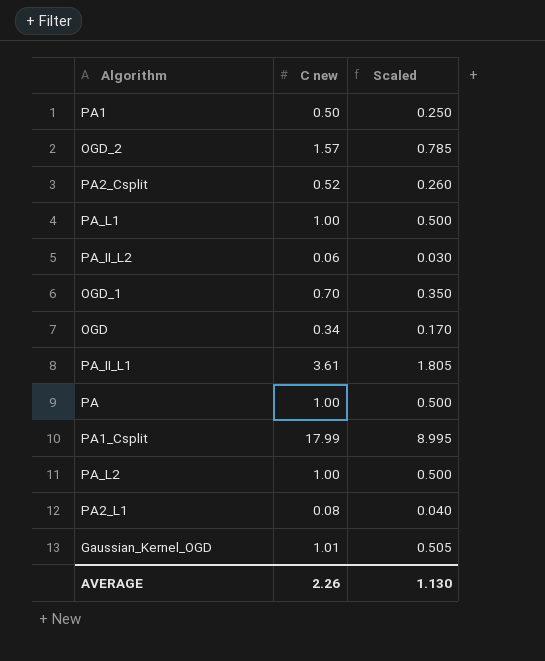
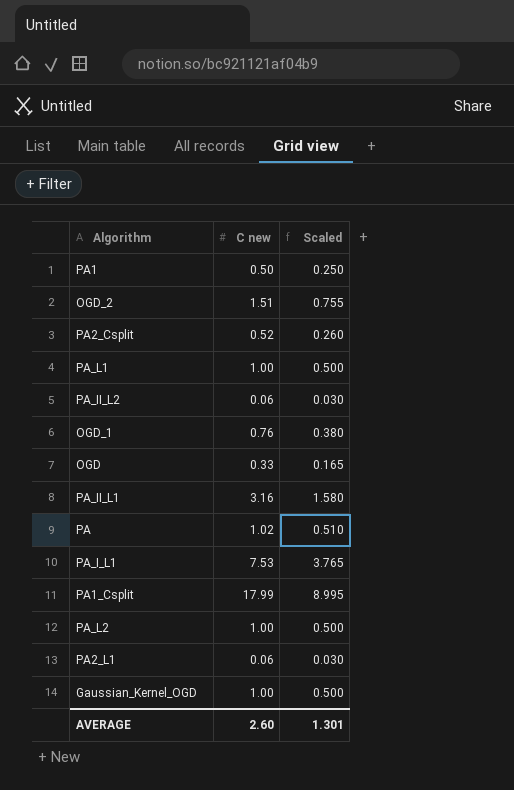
OGD_2 | C new: 1.57 -> 1.51
OGD_2 | Scaled: 0.785 -> 0.755
OGD_1 | C new: 0.70 -> 0.76
OGD_1 | Scaled: 0.350 -> 0.380
OGD | C new: 0.34 -> 0.33
OGD | Scaled: 0.170 -> 0.165
PA_II_L1 | C new: 3.61 -> 3.16
PA_II_L1 | Scaled: 1.805 -> 1.580
PA | C new: 1.00 -> 1.02
PA | Scaled: 0.500 -> 0.510
row PA_I_L1: none -> 7.53 | 3.765
PA2_L1 | C new: 0.08 -> 0.06
PA2_L1 | Scaled: 0.040 -> 0.030
Gaussian_Kernel_OGD | C new: 1.01 -> 1.00
Gaussian_Kernel_OGD | Scaled: 0.505 -> 0.500
AVERAGE | C new: 2.26 -> 2.60
AVERAGE | Scaled: 1.130 -> 1.301

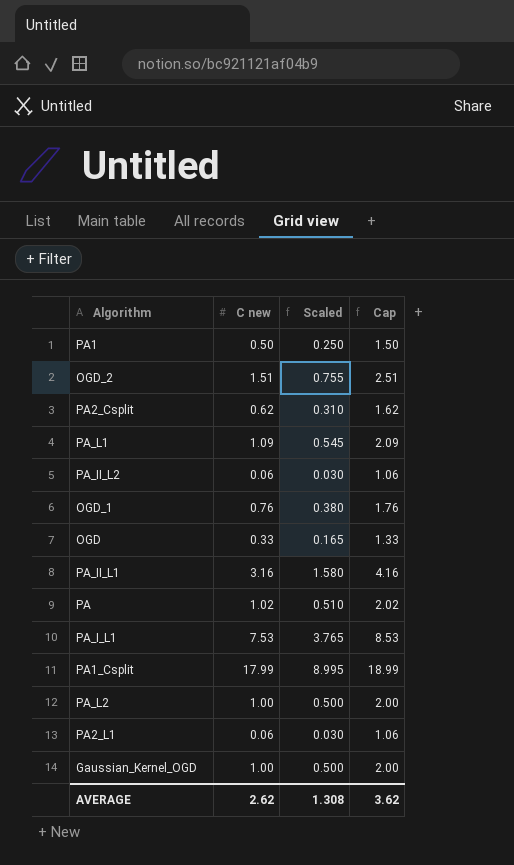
column Cap | formula: none -> [C new] + 1
PA2_Csplit | C new: 0.52 -> 0.62
PA2_Csplit | Scaled: 0.260 -> 0.310
PA_L1 | C new: 1.00 -> 1.09
PA_L1 | Scaled: 0.500 -> 0.545
AVERAGE | C new: 2.60 -> 2.62
AVERAGE | Scaled: 1.301 -> 1.308

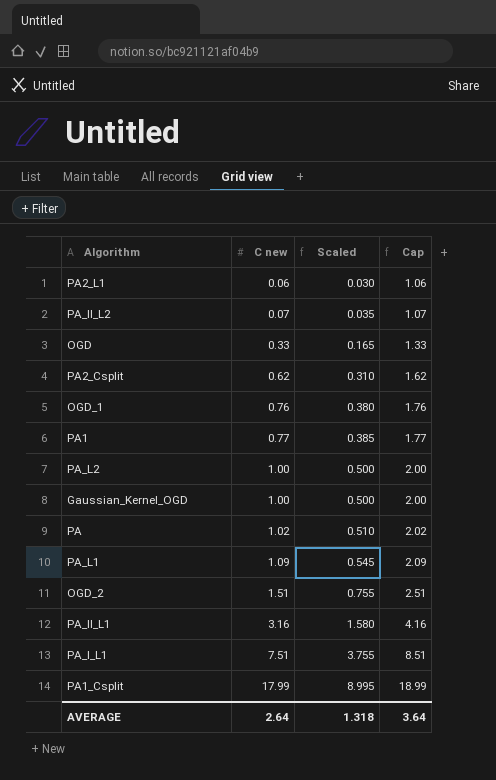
row order: none -> C new ascending
PA_II_L2 | C new: 0.06 -> 0.07
PA_II_L2 | Scaled: 0.030 -> 0.035
PA_II_L2 | Cap: 1.06 -> 1.07
PA1 | C new: 0.50 -> 0.77
PA1 | Scaled: 0.250 -> 0.385
PA1 | Cap: 1.50 -> 1.77
PA_I_L1 | C new: 7.53 -> 7.51
PA_I_L1 | Scaled: 3.765 -> 3.755
PA_I_L1 | Cap: 8.53 -> 8.51
AVERAGE | C new: 2.62 -> 2.64
AVERAGE | Scaled: 1.308 -> 1.318
AVERAGE | Cap: 3.62 -> 3.64

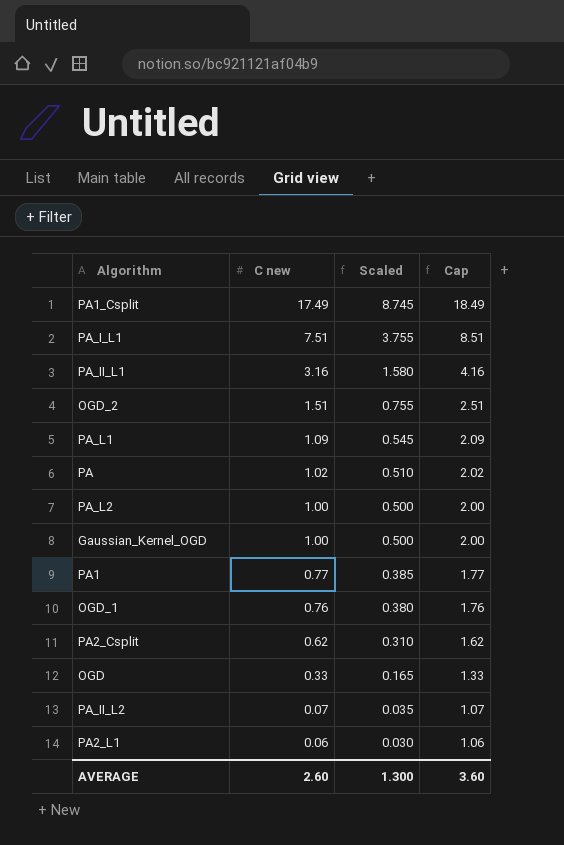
row order: C new ascending -> C new descending
PA1_Csplit | C new: 17.99 -> 17.49
PA1_Csplit | Scaled: 8.995 -> 8.745
PA1_Csplit | Cap: 18.99 -> 18.49
AVERAGE | C new: 2.64 -> 2.60
AVERAGE | Scaled: 1.318 -> 1.300
AVERAGE | Cap: 3.64 -> 3.60

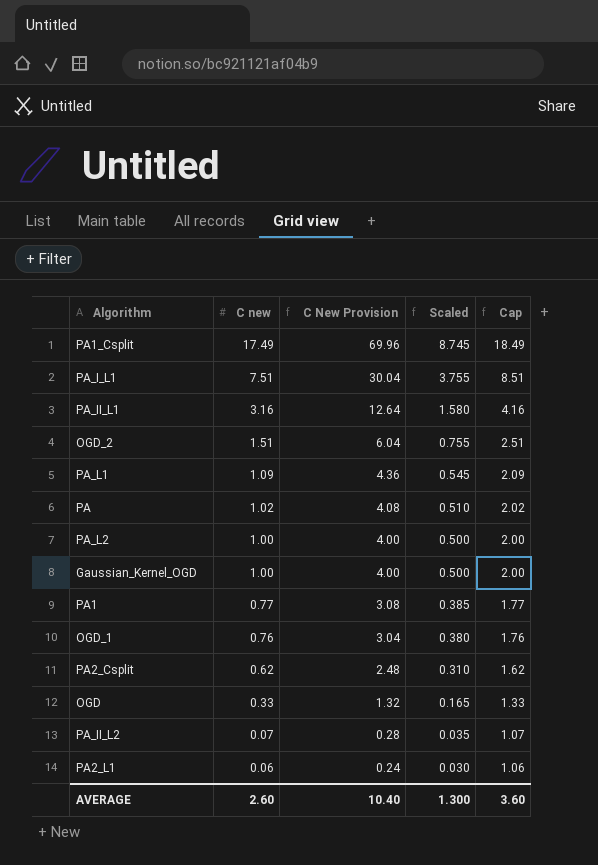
column C New Provision | formula: none -> [C new] * 4

